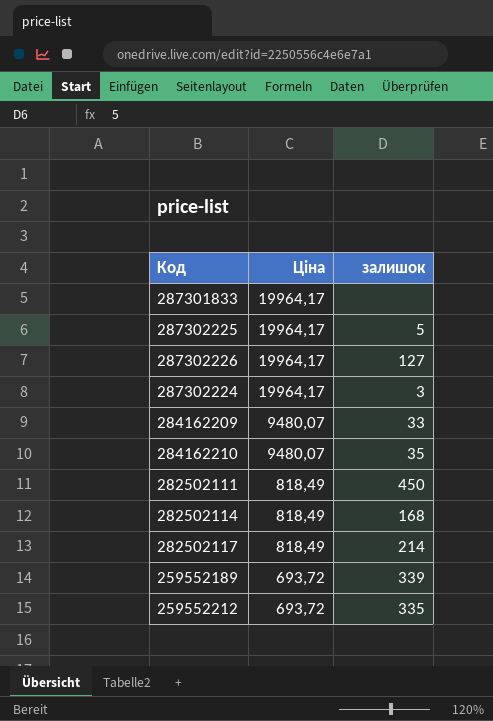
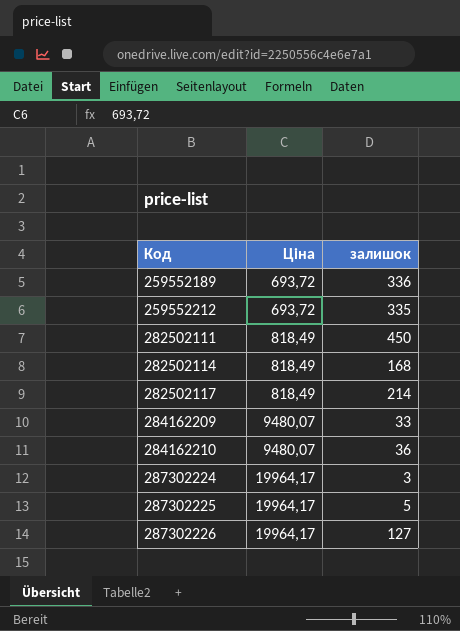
row order: Ціна descending -> Код ascending
row 287301833: 19964,17 | none -> none
259552189 | залишок: 339 -> 336
284162210 | залишок: 35 -> 36

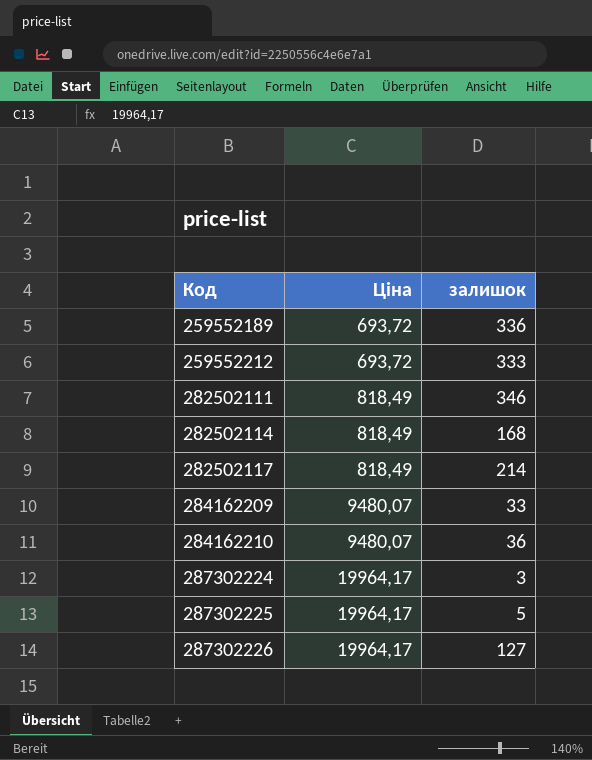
259552212 | залишок: 335 -> 333
282502111 | залишок: 450 -> 346

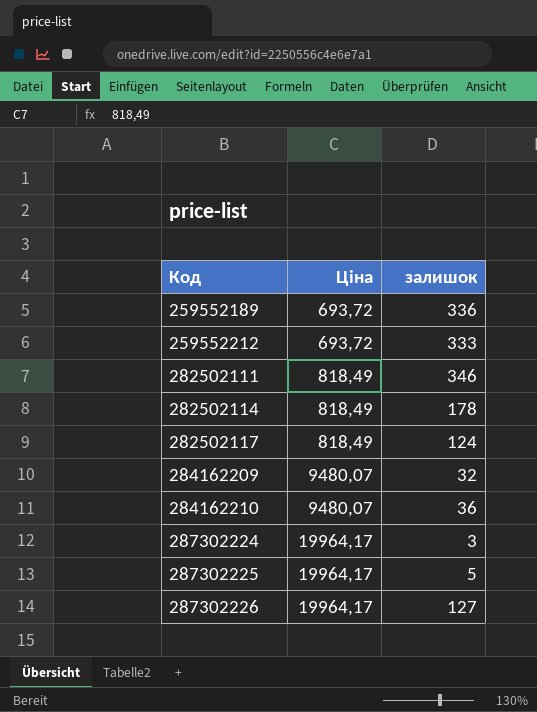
282502114 | залишок: 168 -> 178
282502117 | залишок: 214 -> 124
284162209 | залишок: 33 -> 32

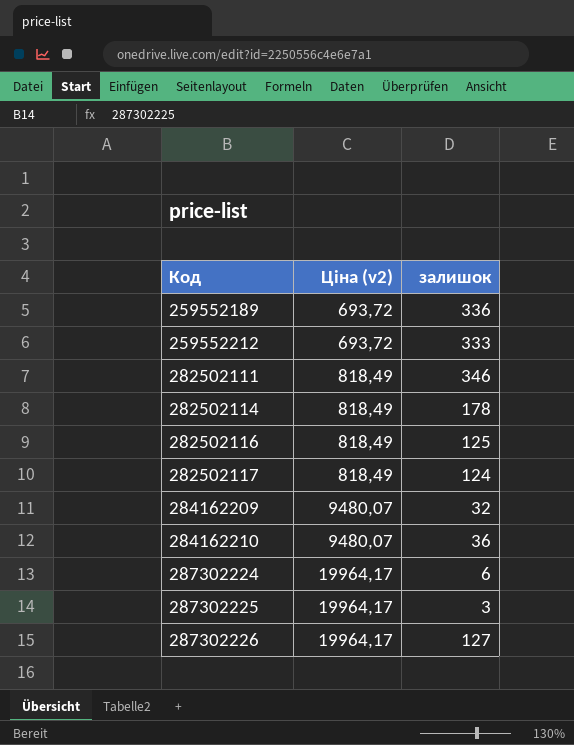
column name: Ціна -> Ціна (v2)
row 282502116: none -> 818,49 | 125
287302224 | залишок: 3 -> 6
287302225 | залишок: 5 -> 3

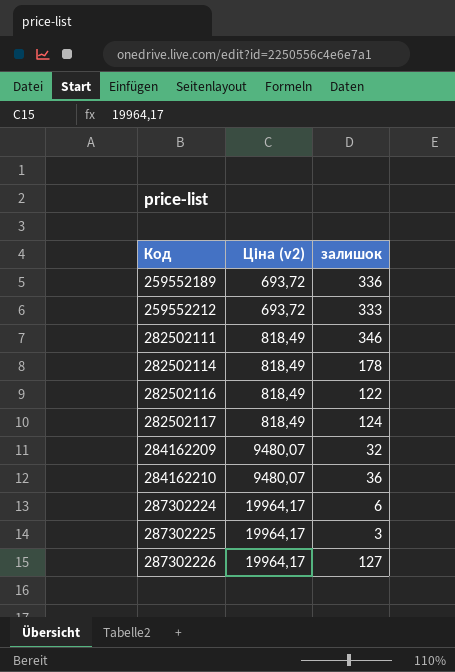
282502116 | залишок: 125 -> 122

